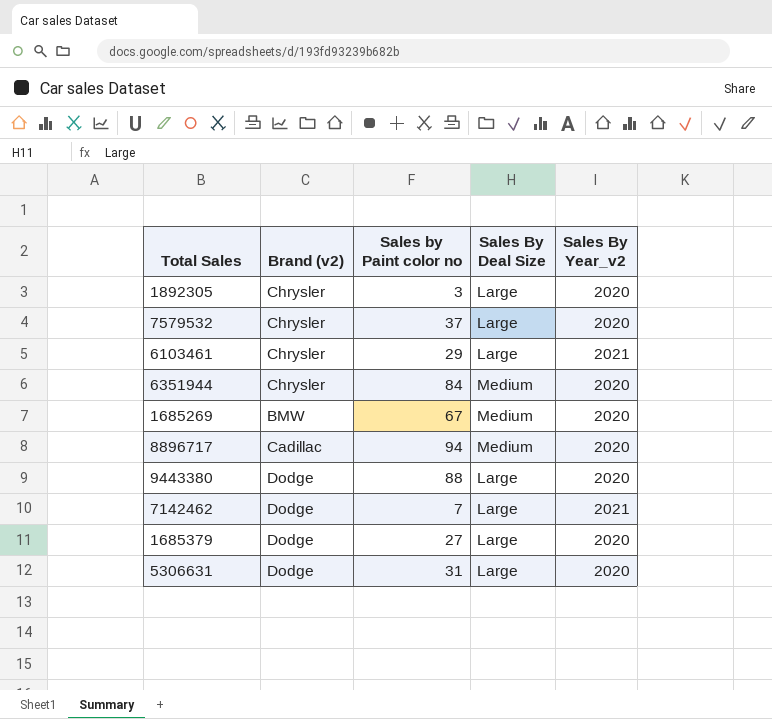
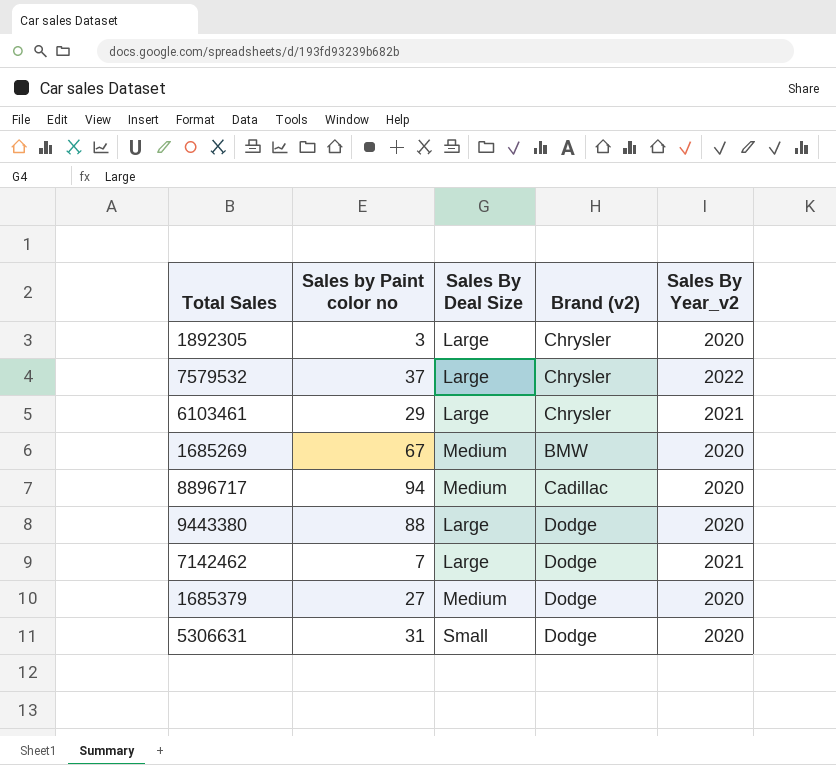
column Brand (v2) | position: 2 -> 4
row 6351944: Chrysler | 84 | Medium | 2020 -> none
7579532 | Sales By Year_v2: 2020 -> 2022
1685379 | Sales By Deal Size: Large -> Medium
5306631 | Sales By Deal Size: Large -> Small

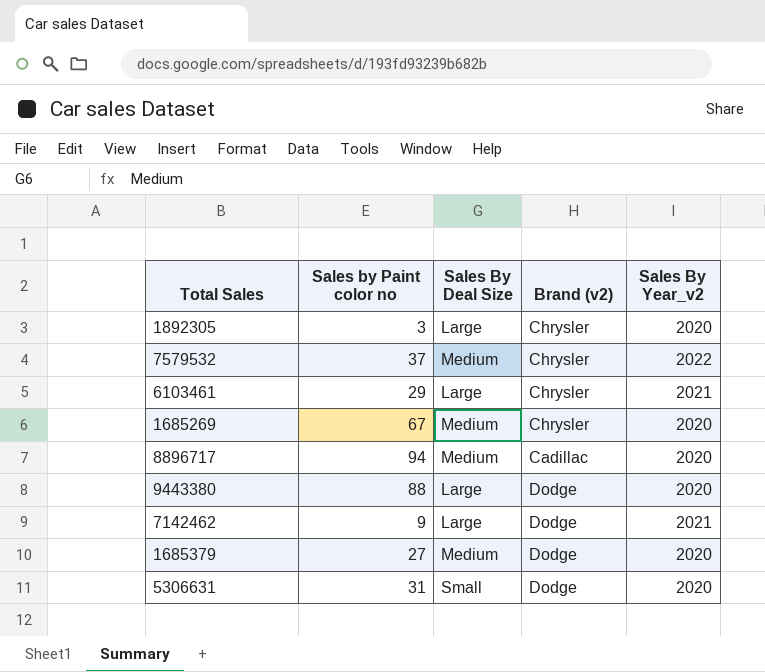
7579532 | Sales By Deal Size: Large -> Medium
1685269 | Brand (v2): BMW -> Chrysler
7142462 | Sales by Paint color no: 7 -> 9

